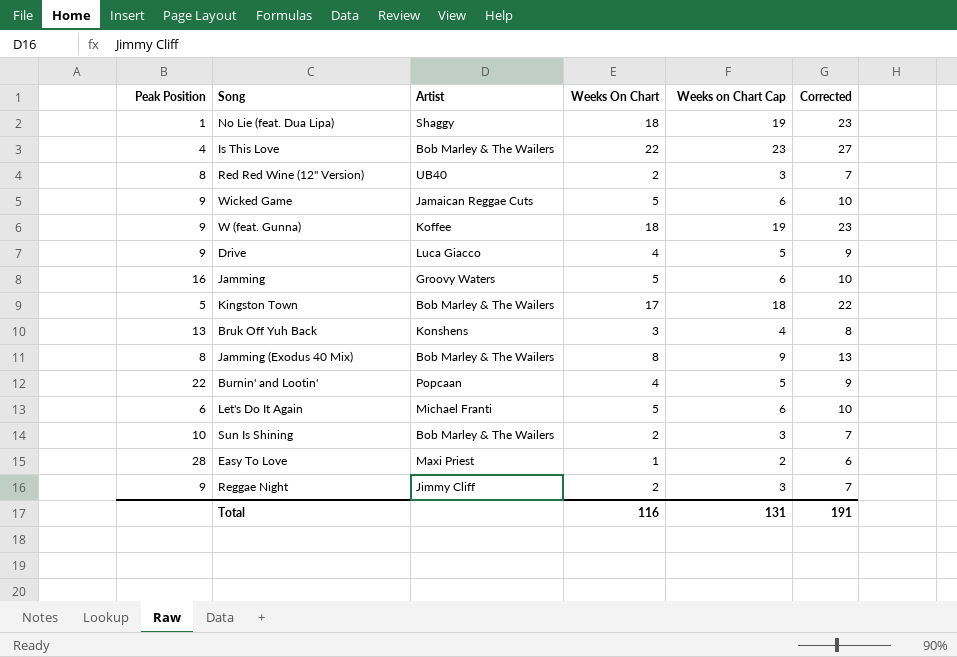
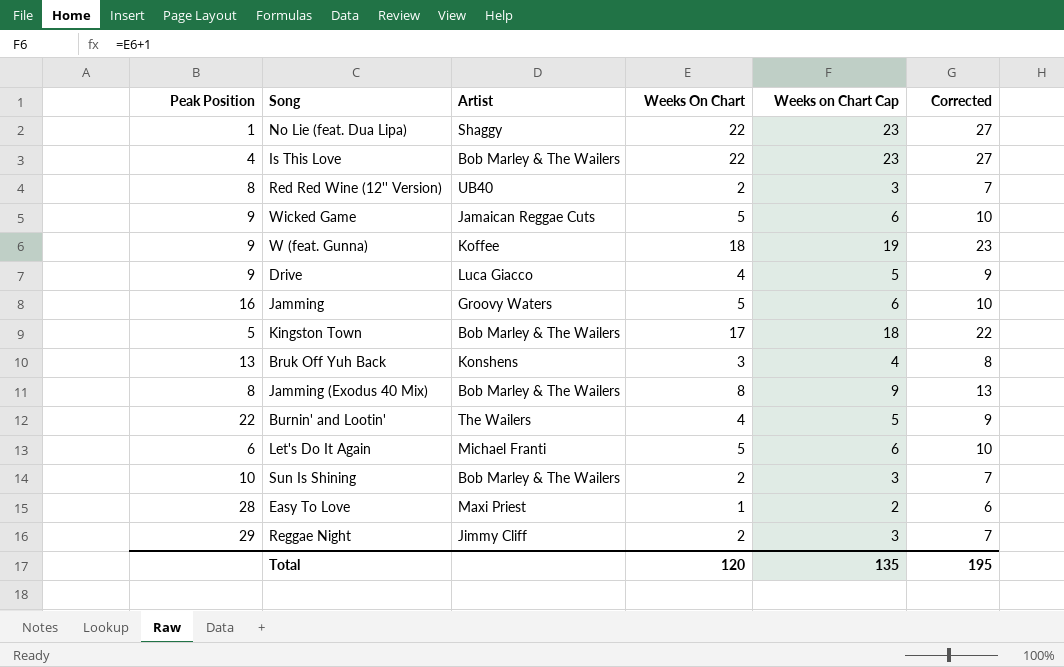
No Lie (feat. Dua Lipa) | Weeks On Chart: 18 -> 22
No Lie (feat. Dua Lipa) | Weeks on Chart Cap: 19 -> 23
No Lie (feat. Dua Lipa) | Corrected: 23 -> 27
Burnin' and Lootin' | Artist: Popcaan -> The Wailers
Reggae Night | Peak Position: 9 -> 29
Total | Weeks On Chart: 116 -> 120
Total | Weeks on Chart Cap: 131 -> 135
Total | Corrected: 191 -> 195

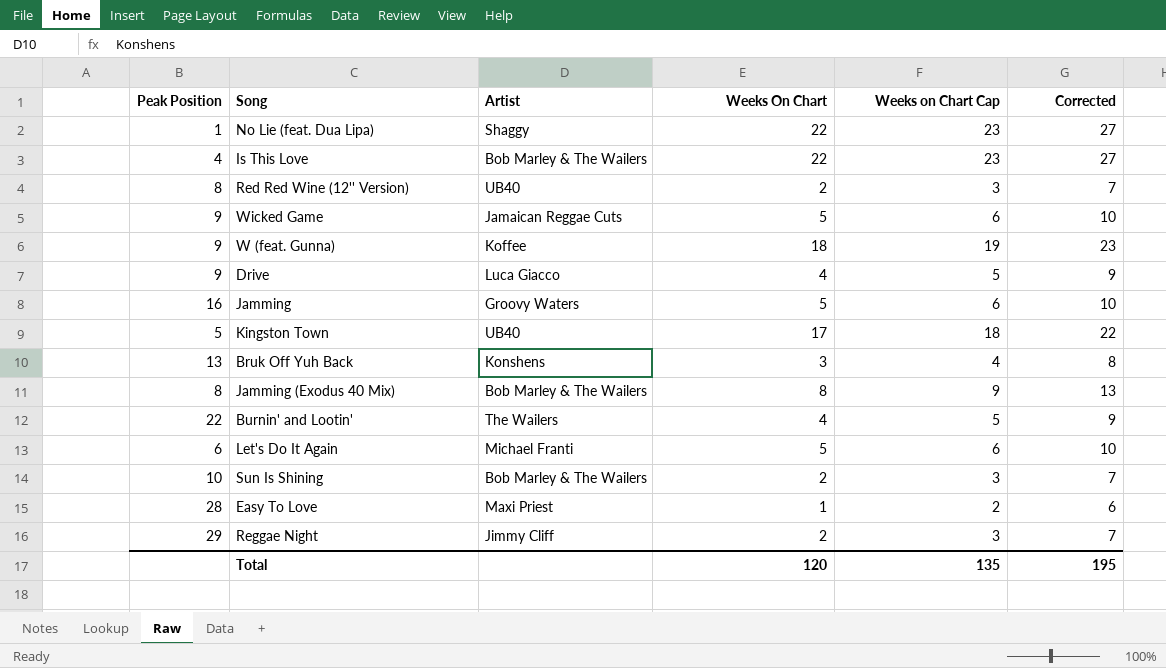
Kingston Town | Artist: Bob Marley & The Wailers -> UB40

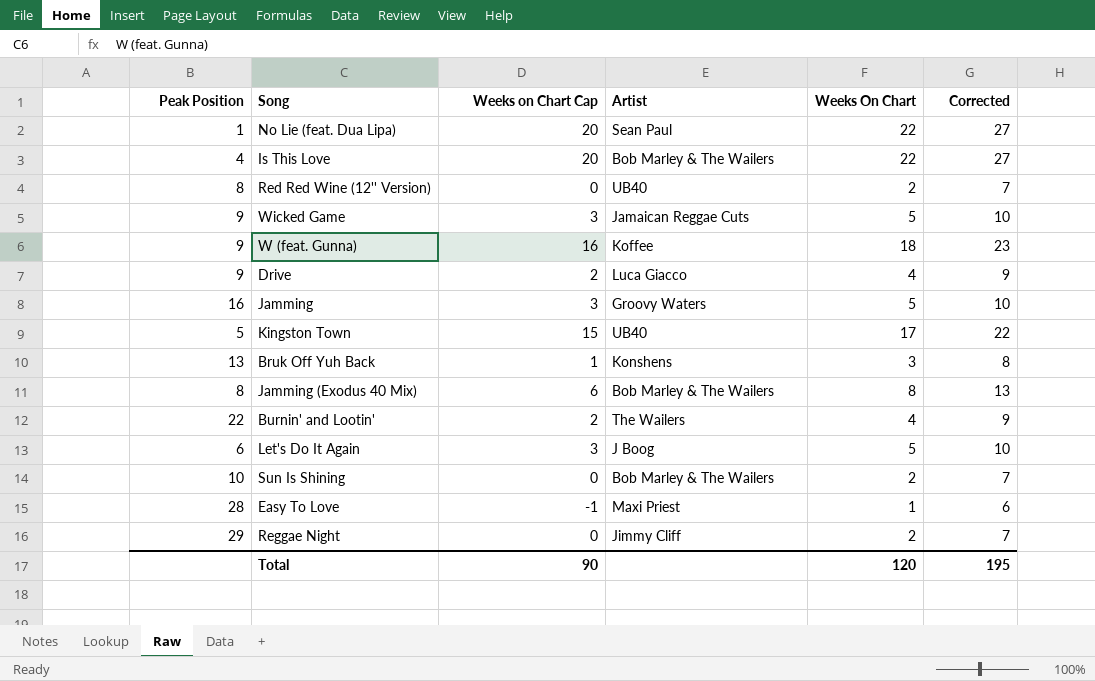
column Weeks on Chart Cap | formula: [Weeks On Chart] + 1 -> [Weeks On Chart] - 2
column Weeks on Chart Cap | position: 5 -> 3
No Lie (feat. Dua Lipa) | Artist: Shaggy -> Sean Paul
Let's Do It Again | Artist: Michael Franti -> J Boog
Total | Weeks on Chart Cap: 135 -> 90

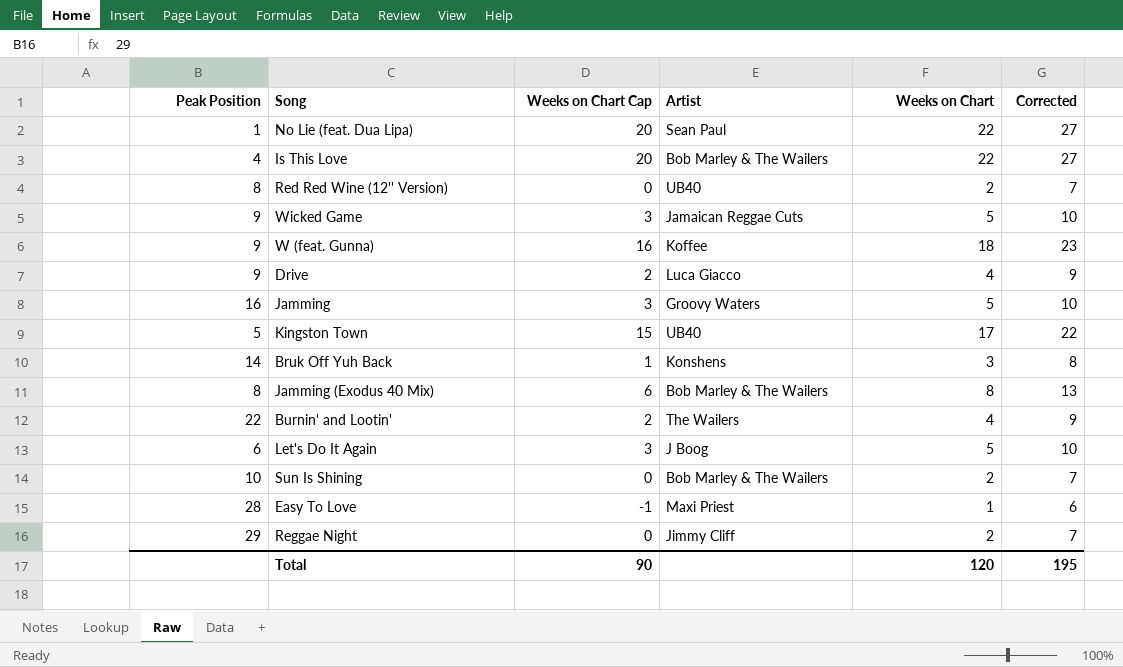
column name: Weeks On Chart -> Weeks on Chart
Bruk Off Yuh Back | Peak Position: 13 -> 14

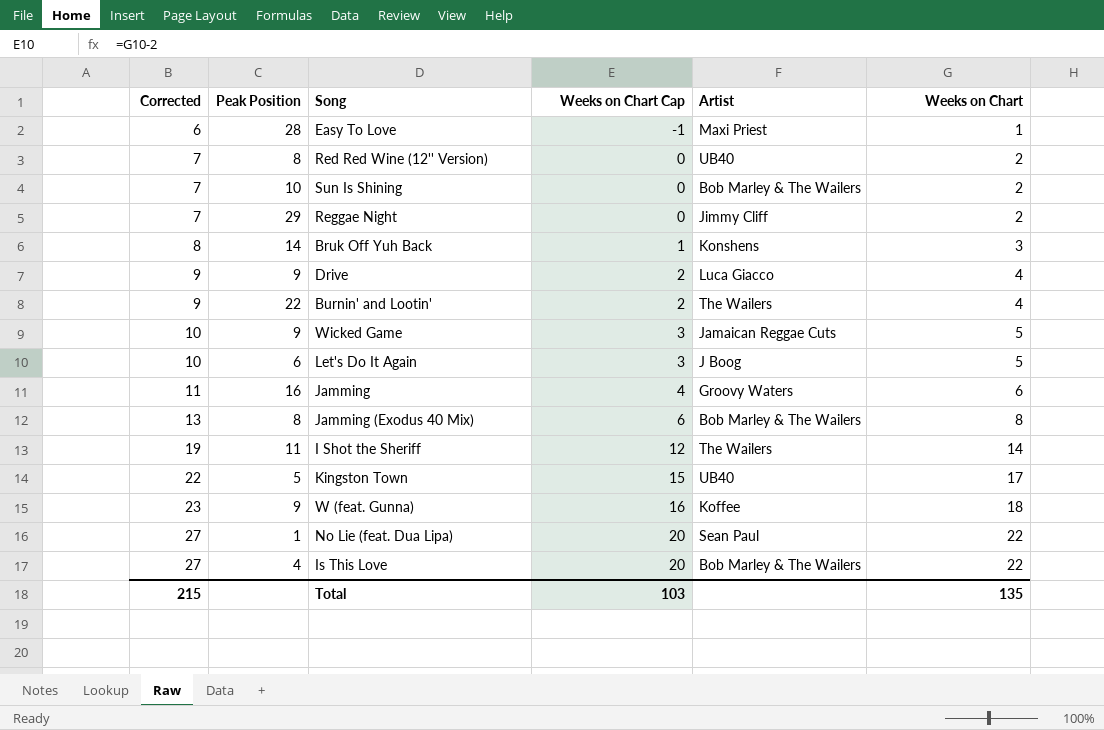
row order: none -> Corrected ascending
column Corrected | position: 6 -> 1
Jamming | Corrected: 10 -> 11
Jamming | Weeks on Chart Cap: 3 -> 4
Jamming | Weeks on Chart: 5 -> 6
row I Shot the Sheriff: none -> 19 | 11 | 12 | The Wailers | 14
Total | Corrected: 195 -> 215
Total | Weeks on Chart Cap: 90 -> 103
Total | Weeks on Chart: 120 -> 135

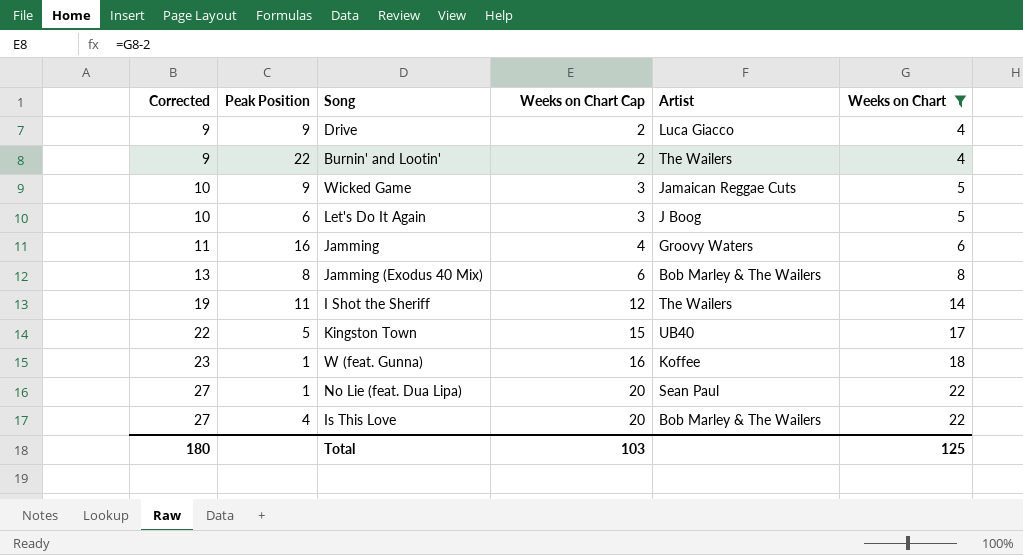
filter: none -> Weeks on Chart >= 4
W (feat. Gunna) | Peak Position: 9 -> 1
Total | Corrected: 215 -> 180
Total | Weeks on Chart: 135 -> 125

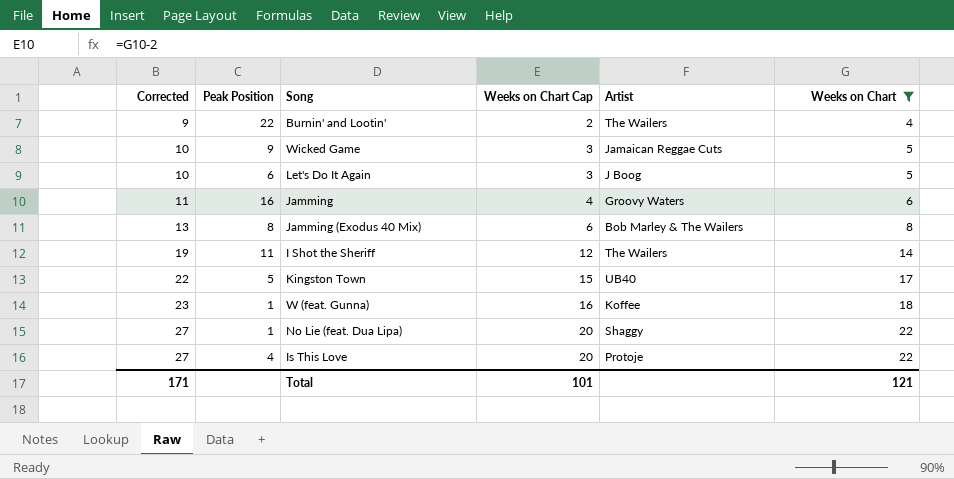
row Drive: 9 | 9 | 2 | Luca Giacco | 4 -> none
No Lie (feat. Dua Lipa) | Artist: Sean Paul -> Shaggy
Is This Love | Artist: Bob Marley & The Wailers -> Protoje
Total | Corrected: 180 -> 171
Total | Weeks on Chart Cap: 103 -> 101
Total | Weeks on Chart: 125 -> 121

